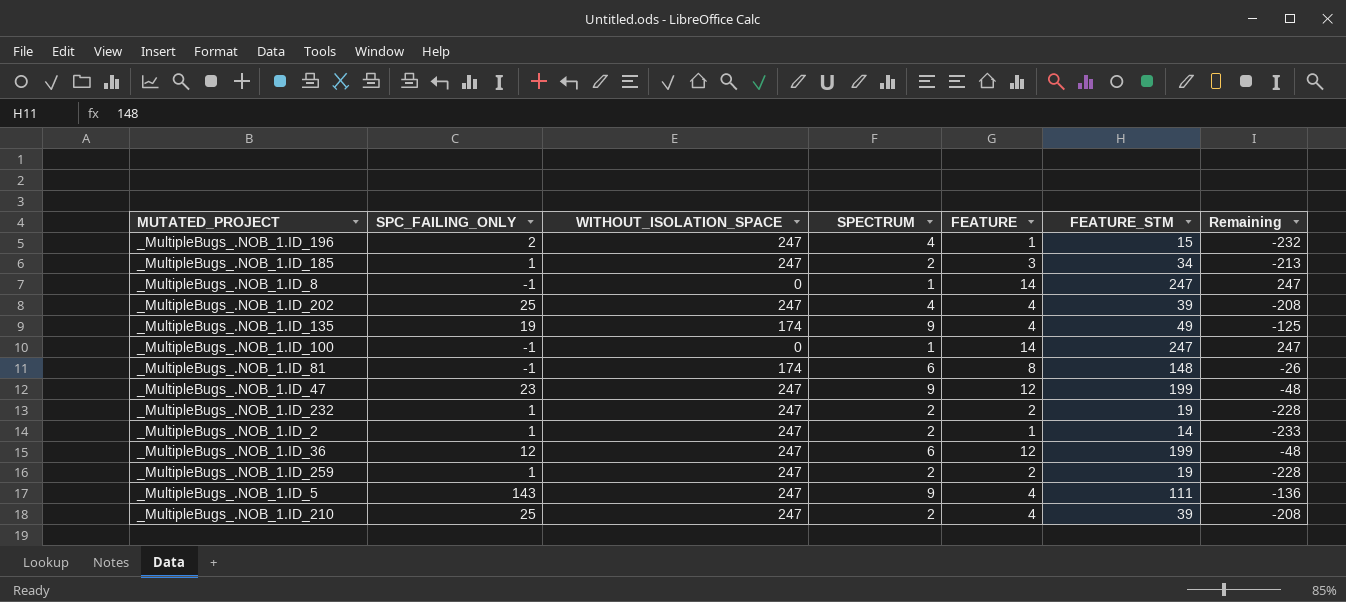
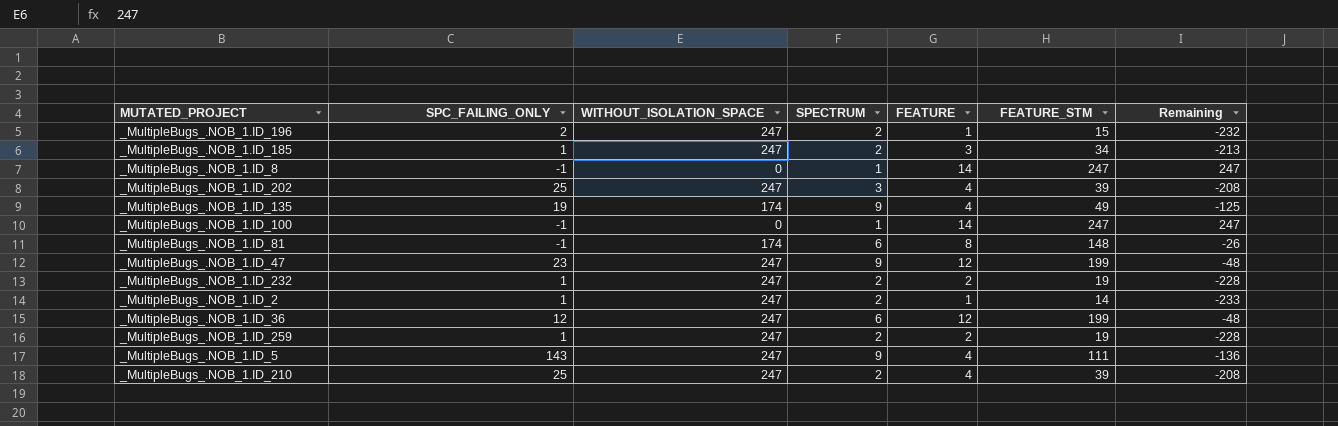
_MultipleBugs_.NOB_1.ID_196 | SPECTRUM: 4 -> 2
_MultipleBugs_.NOB_1.ID_202 | SPECTRUM: 4 -> 3

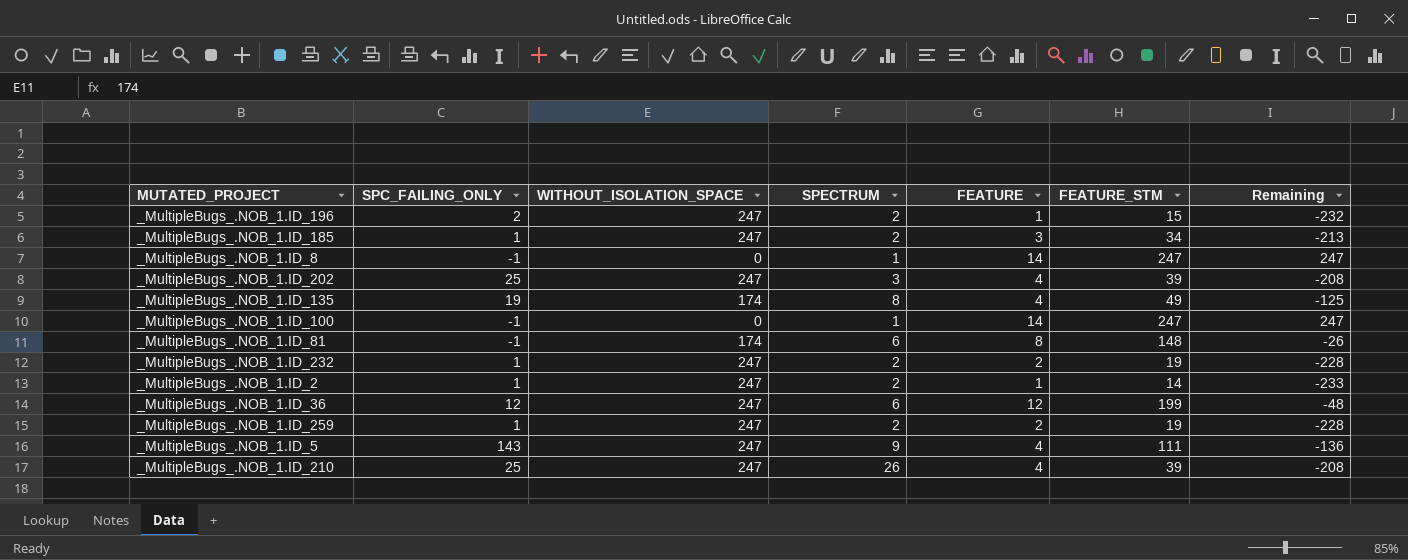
row _MultipleBugs_.NOB_1.ID_47: 23 | 247 | 9 | 12 | 199 | -48 -> none
_MultipleBugs_.NOB_1.ID_135 | SPECTRUM: 9 -> 8
_MultipleBugs_.NOB_1.ID_210 | SPECTRUM: 2 -> 26

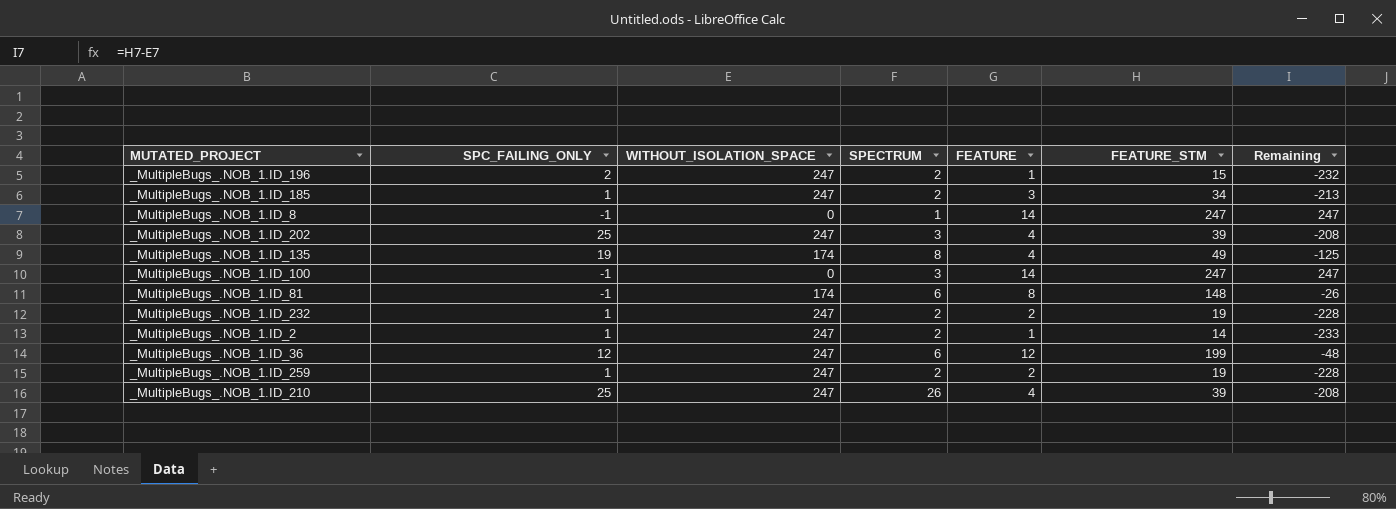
row _MultipleBugs_.NOB_1.ID_5: 143 | 247 | 9 | 4 | 111 | -136 -> none
_MultipleBugs_.NOB_1.ID_100 | SPECTRUM: 1 -> 3

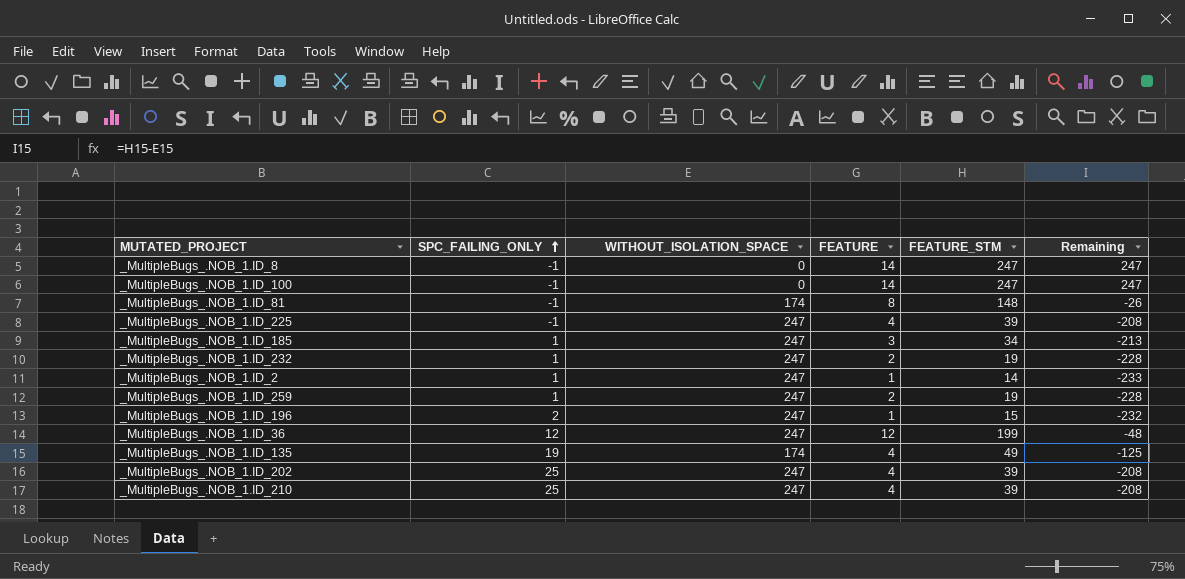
row order: none -> SPC_FAILING_ONLY ascending
column SPECTRUM | position: 4 -> none
row _MultipleBugs_.NOB_1.ID_225: none -> -1 | 247 | 4 | 39 | -208

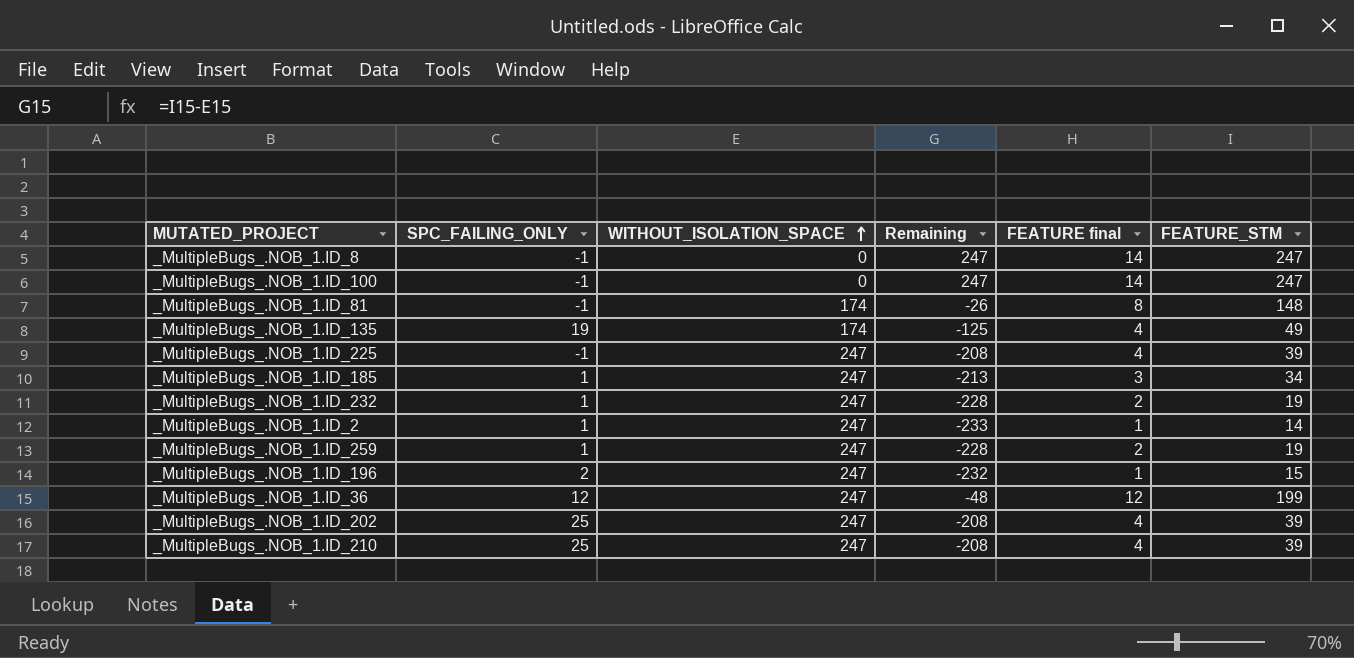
row order: SPC_FAILING_ONLY ascending -> WITHOUT_ISOLATION_SPACE ascending
column Remaining | position: 6 -> 4
column name: FEATURE -> FEATURE final

